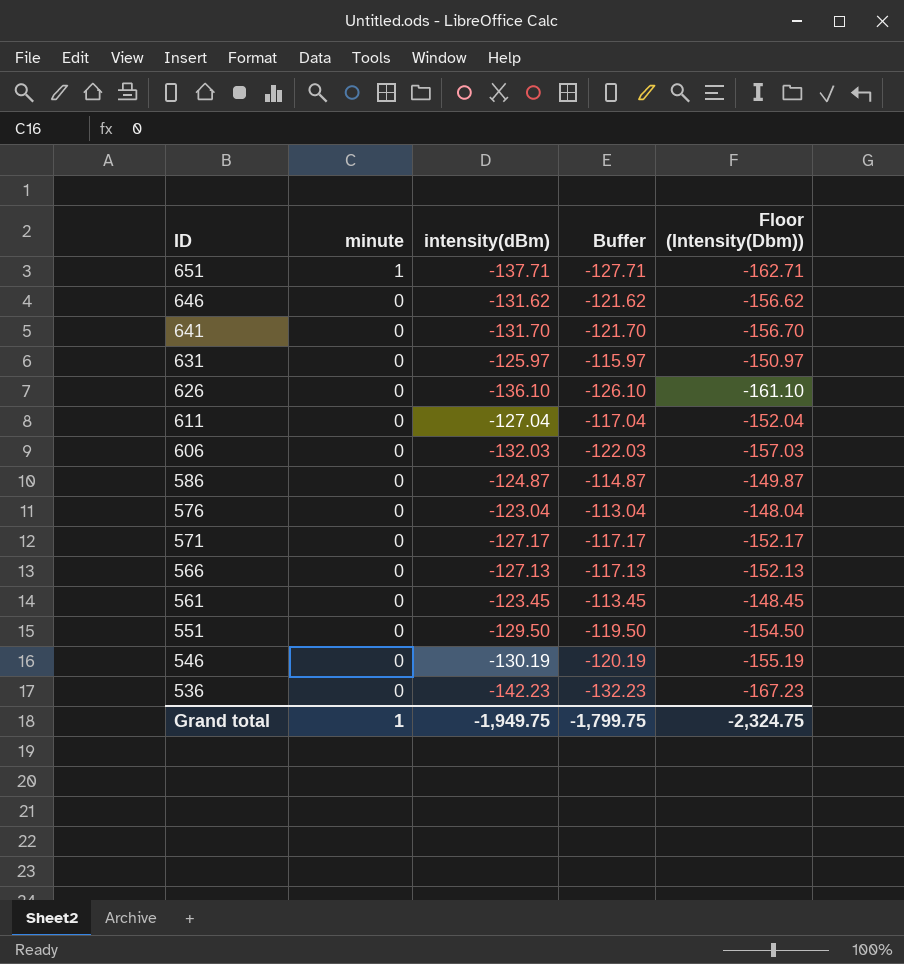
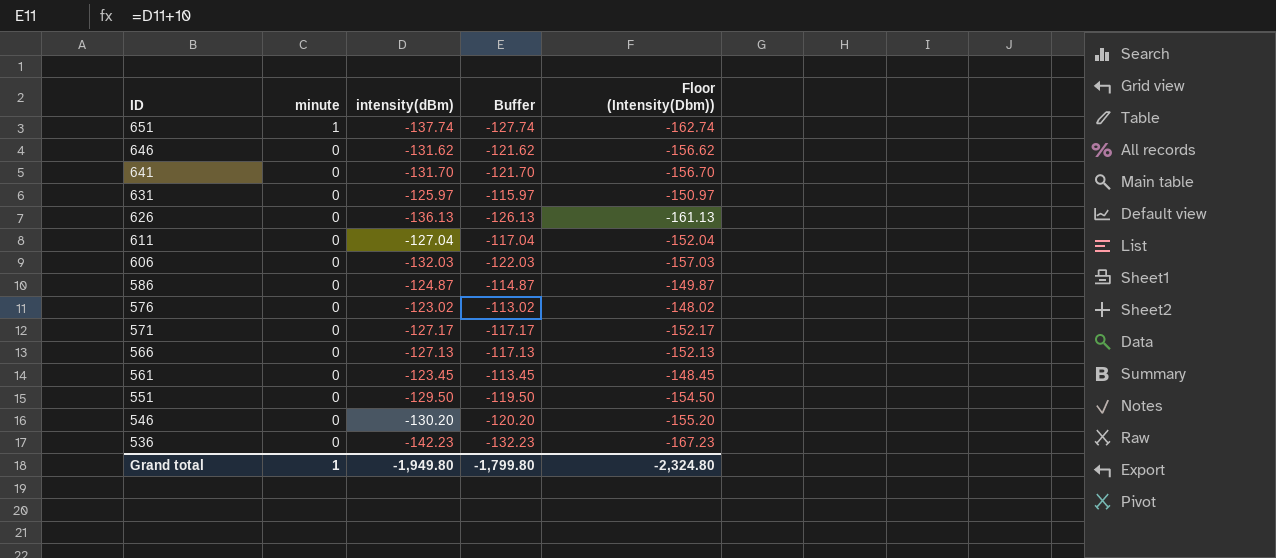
651 | intensity(dBm): -137.71 -> -137.74
651 | Buffer: -127.71 -> -127.74
651 | Floor (Intensity(Dbm)): -162.71 -> -162.74
626 | intensity(dBm): -136.10 -> -136.13
626 | Buffer: -126.10 -> -126.13
626 | Floor (Intensity(Dbm)): -161.10 -> -161.13
576 | intensity(dBm): -123.04 -> -123.02
576 | Buffer: -113.04 -> -113.02
576 | Floor (Intensity(Dbm)): -148.04 -> -148.02
546 | intensity(dBm): -130.19 -> -130.20
546 | Buffer: -120.19 -> -120.20
546 | Floor (Intensity(Dbm)): -155.19 -> -155.20
Grand total | intensity(dBm): -1,949.75 -> -1,949.80
Grand total | Buffer: -1,799.75 -> -1,799.80
Grand total | Floor (Intensity(Dbm)): -2,324.75 -> -2,324.80

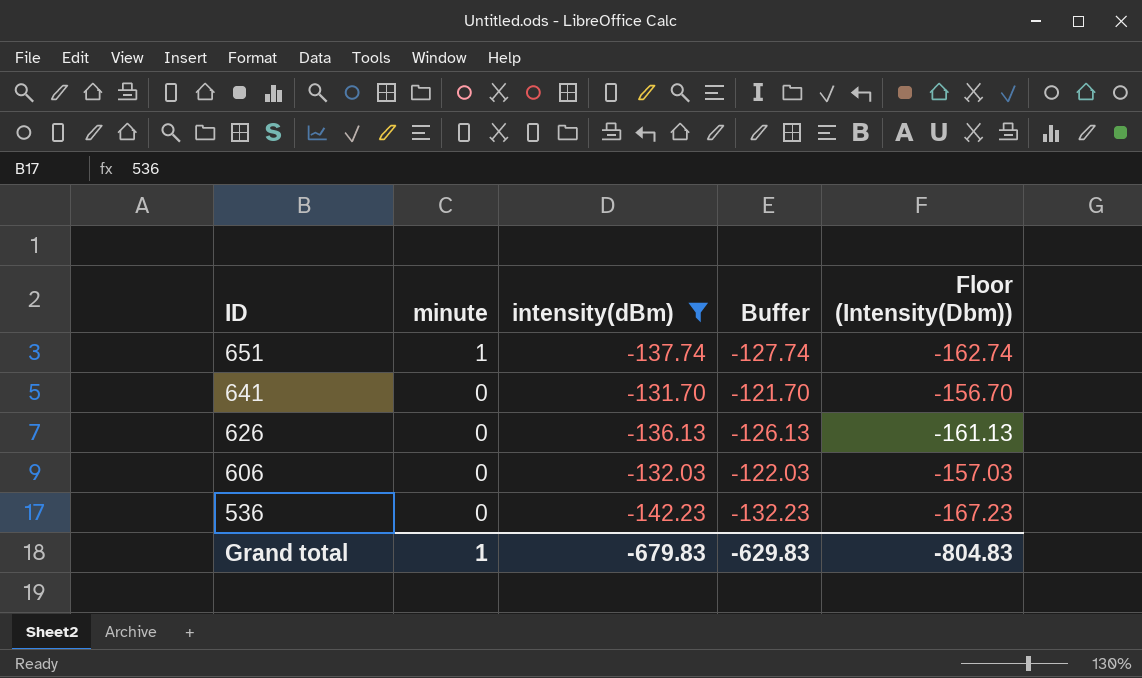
filter: none -> intensity(dBm) <= -131.70
Grand total | intensity(dBm): -1,949.80 -> -679.83
Grand total | Buffer: -1,799.80 -> -629.83
Grand total | Floor (Intensity(Dbm)): -2,324.80 -> -804.83

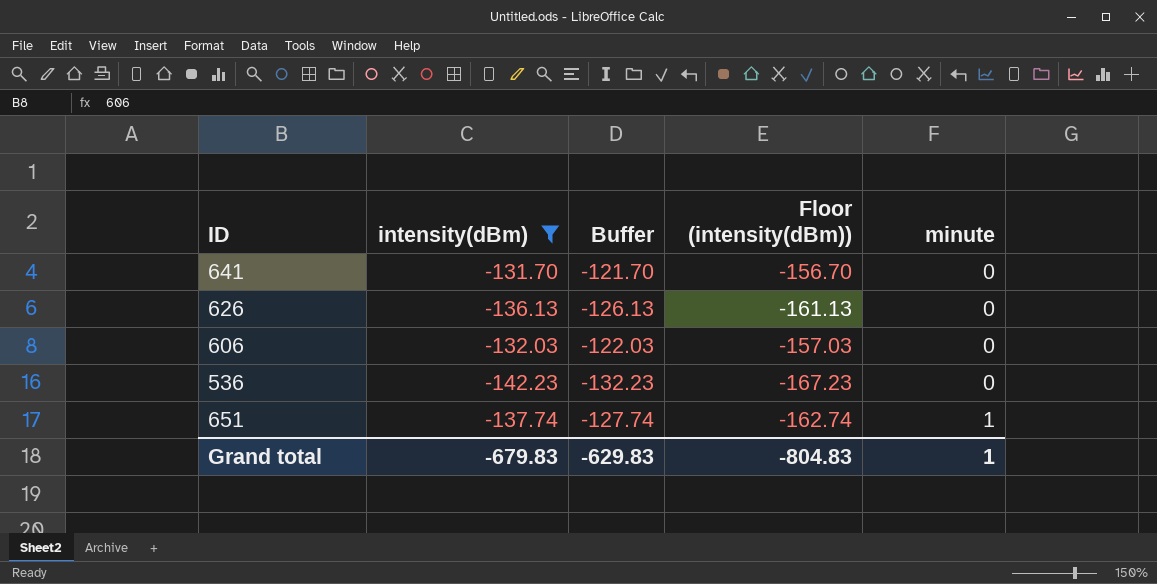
row order: ID descending -> minute ascending
column name: Floor (Intensity(Dbm)) -> Floor (intensity(dBm))
column minute | position: 2 -> 5

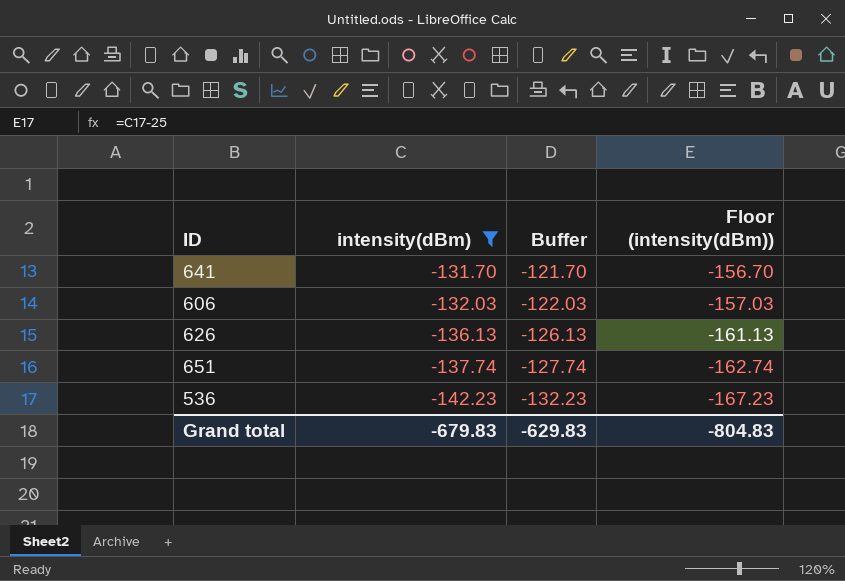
row order: minute ascending -> intensity(dBm) descending
column minute | position: 5 -> none

